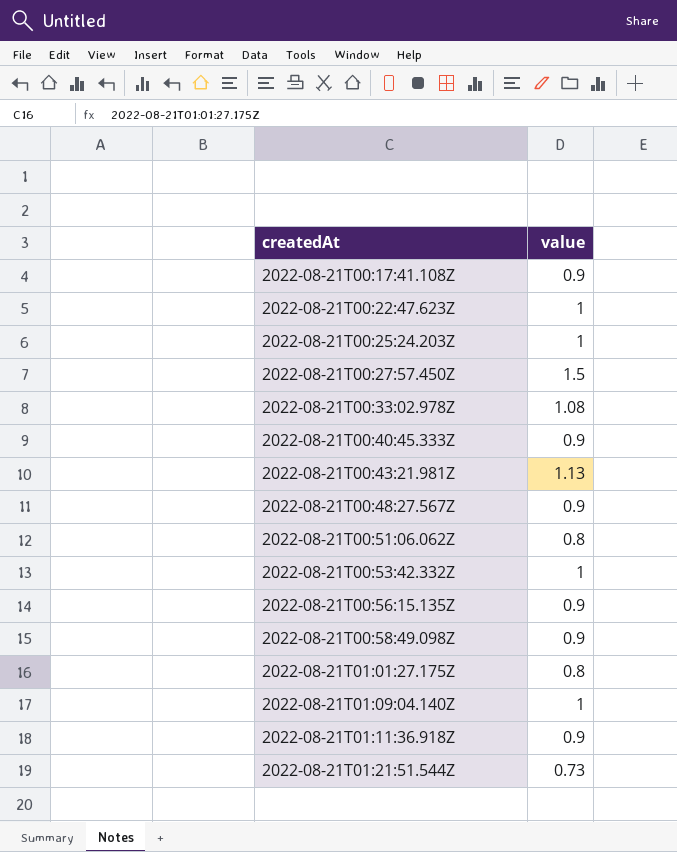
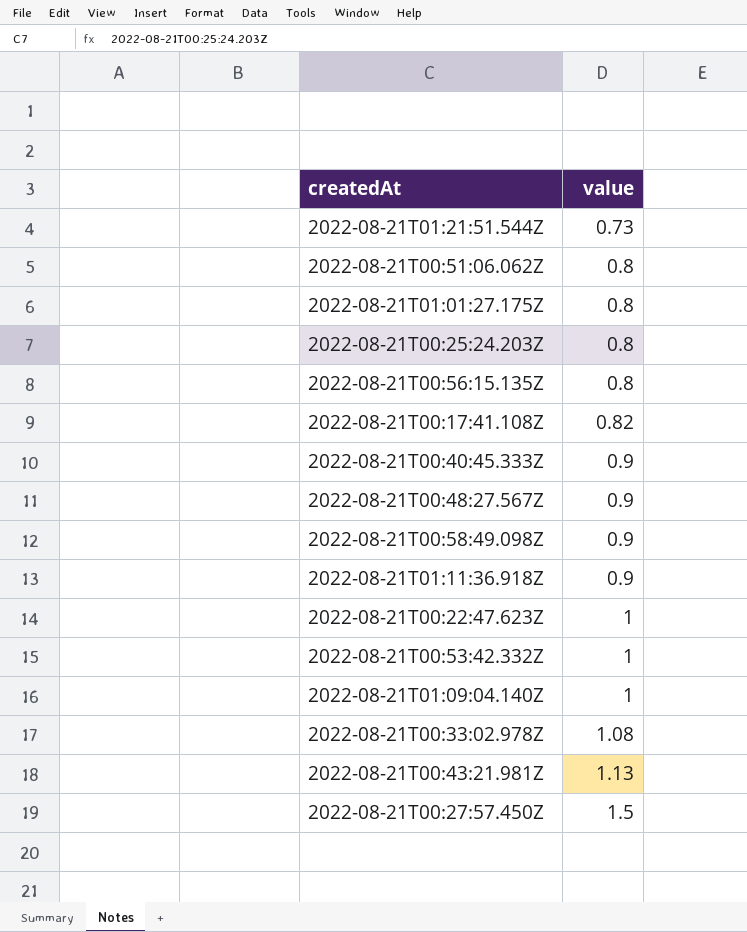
row order: createdAt ascending -> value ascending
2022-08-21T00:25:24.203Z | value: 1 -> 0.8
2022-08-21T00:56:15.135Z | value: 0.9 -> 0.8
2022-08-21T00:17:41.108Z | value: 0.9 -> 0.82

